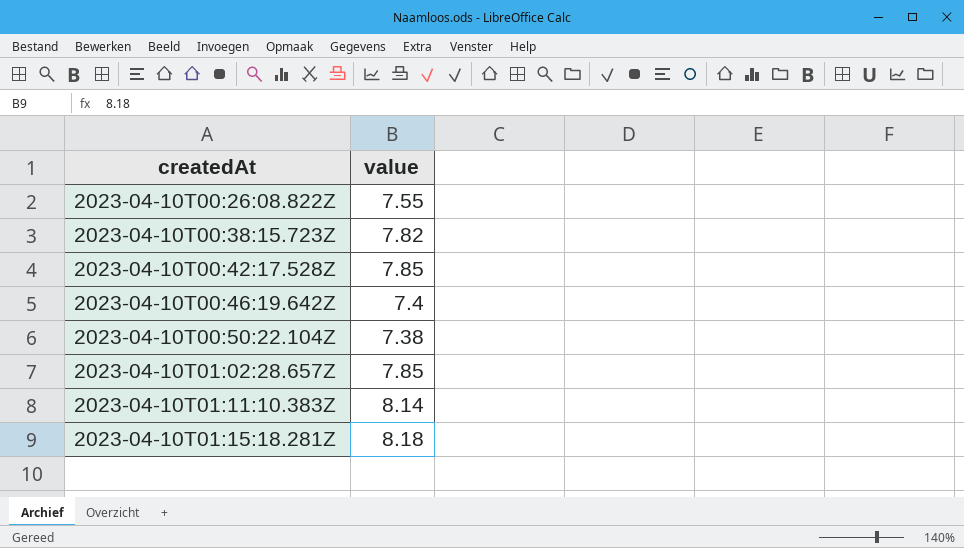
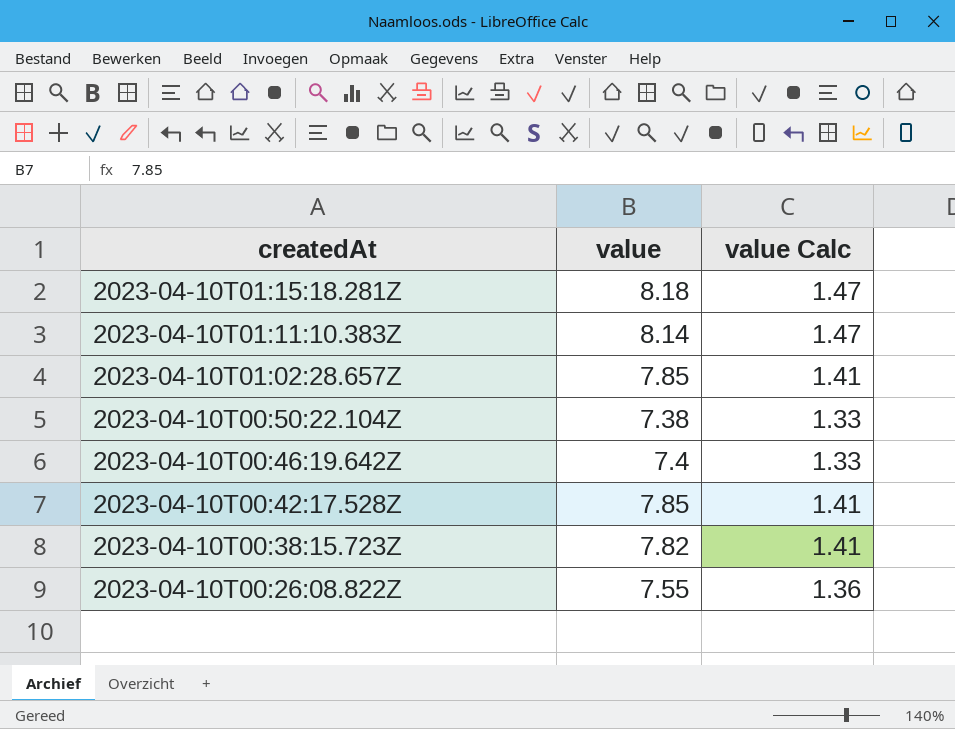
row order: createdAt ascending -> createdAt descending
column value Calc | formula: none -> [value] * 0.18

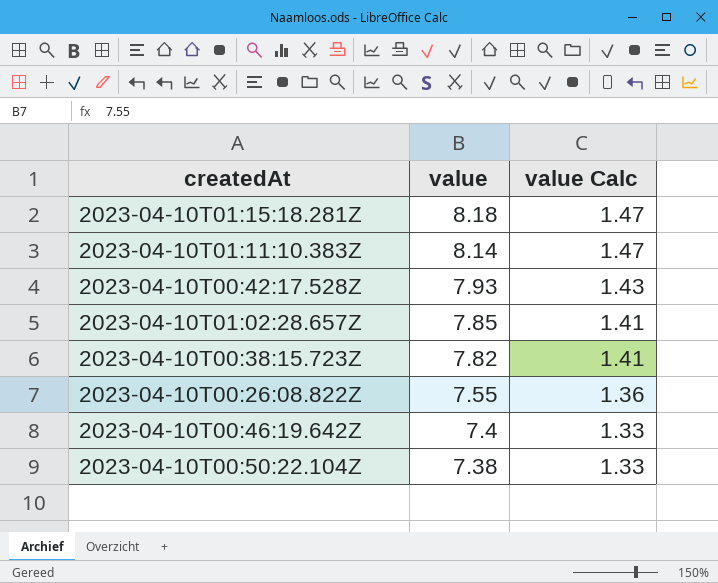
row order: createdAt descending -> value descending
2023-04-10T00:42:17.528Z | value: 7.85 -> 7.93
2023-04-10T00:42:17.528Z | value Calc: 1.41 -> 1.43

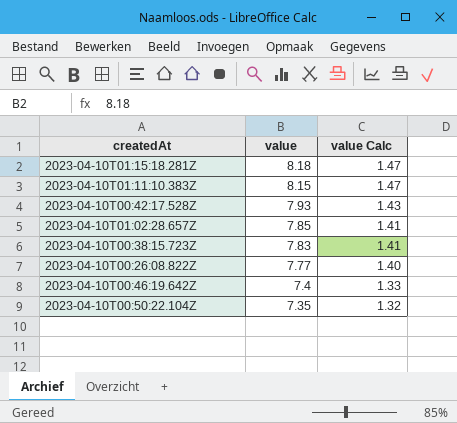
2023-04-10T01:11:10.383Z | value: 8.14 -> 8.15
2023-04-10T00:38:15.723Z | value: 7.82 -> 7.83
2023-04-10T00:26:08.822Z | value: 7.55 -> 7.77
2023-04-10T00:26:08.822Z | value Calc: 1.36 -> 1.40
2023-04-10T00:50:22.104Z | value: 7.38 -> 7.35
2023-04-10T00:50:22.104Z | value Calc: 1.33 -> 1.32

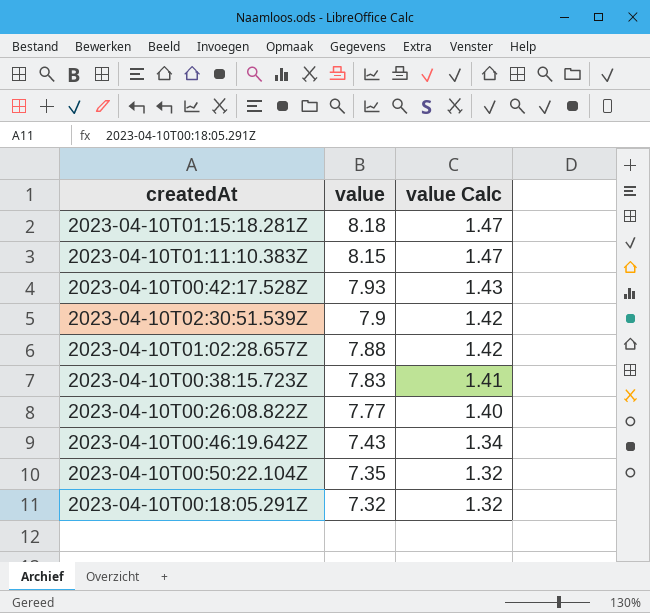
row 2023-04-10T02:30:51.539Z: none -> 7.9 | 1.42
2023-04-10T01:02:28.657Z | value: 7.85 -> 7.88
2023-04-10T01:02:28.657Z | value Calc: 1.41 -> 1.42
2023-04-10T00:46:19.642Z | value: 7.4 -> 7.43
2023-04-10T00:46:19.642Z | value Calc: 1.33 -> 1.34
row 2023-04-10T00:18:05.291Z: none -> 7.32 | 1.32

